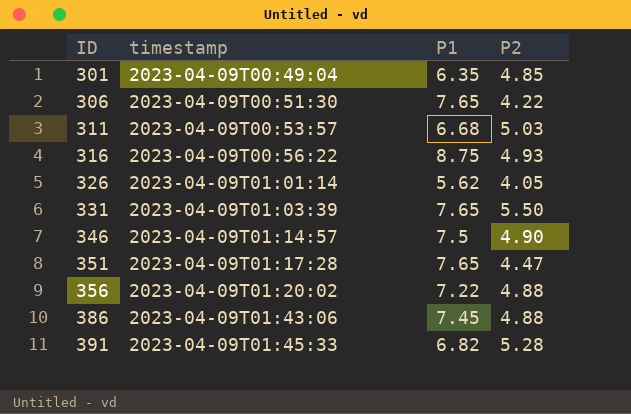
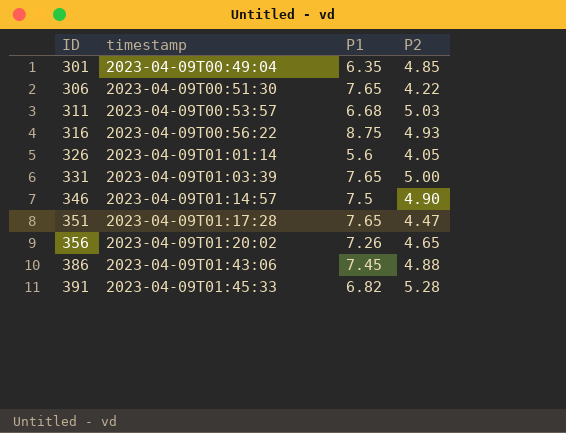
326 | P1: 5.62 -> 5.6
331 | P2: 5.50 -> 5.00
356 | P1: 7.22 -> 7.26
356 | P2: 4.88 -> 4.65

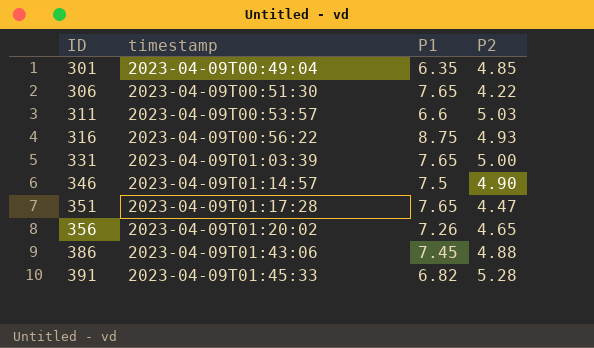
row 326: 2023-04-09T01:01:14 | 5.6 | 4.05 -> none
311 | P1: 6.68 -> 6.6

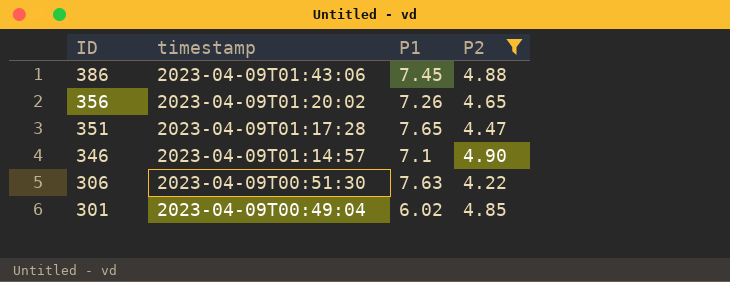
filter: none -> P2 <= 4.90
row order: ID ascending -> ID descending
346 | P1: 7.5 -> 7.1
306 | P1: 7.65 -> 7.63
301 | P1: 6.35 -> 6.02

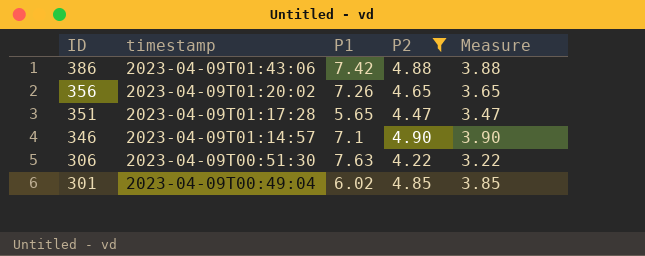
column Measure | formula: none -> [P2] - 1
386 | P1: 7.45 -> 7.42
351 | P1: 7.65 -> 5.65

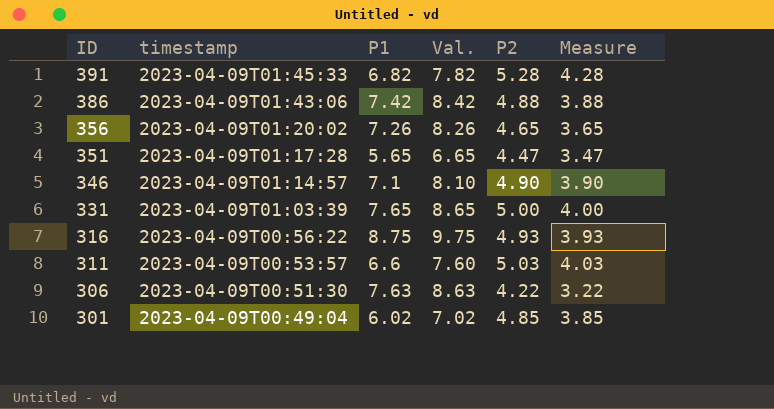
filter: P2 <= 4.90 -> none
column Val. | formula: none -> [P1] + 1

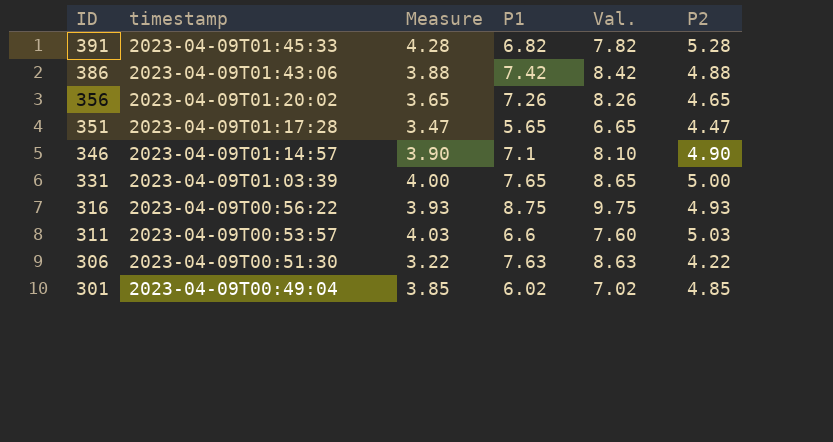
column Measure | position: 6 -> 3

